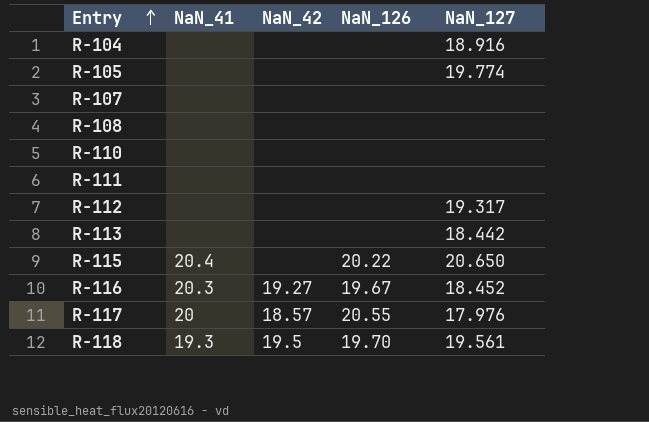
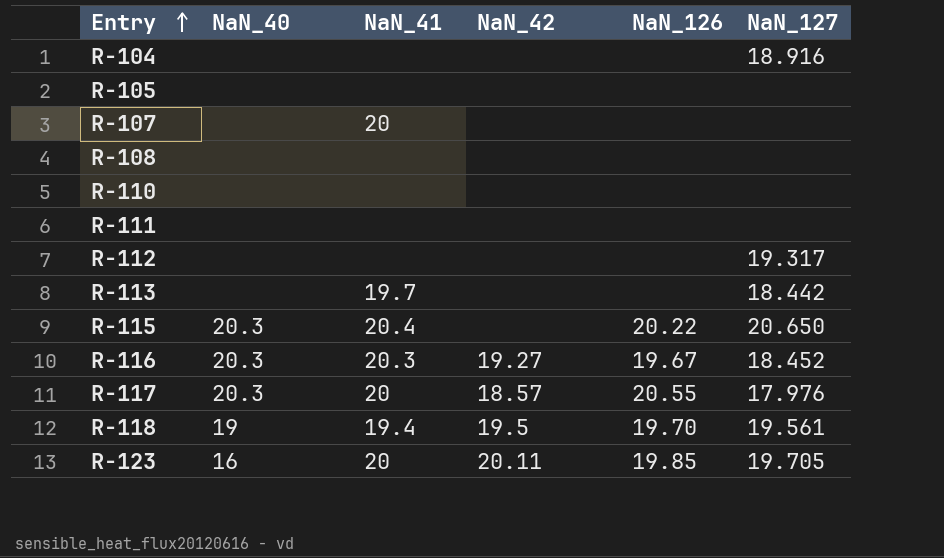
column NaN_40 | position: none -> 2
R-105 | NaN_127: 19.774 -> none
R-107 | NaN_41: none -> 20
R-113 | NaN_41: none -> 19.7
R-118 | NaN_41: 19.3 -> 19.4
row R-123: none -> 16 | 20 | 20.11 | 19.85 | 19.705

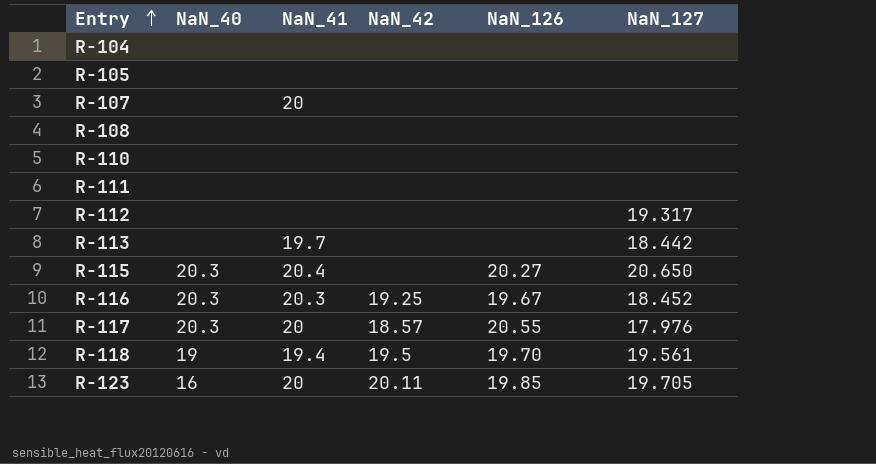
R-104 | NaN_127: 18.916 -> none
R-115 | NaN_126: 20.22 -> 20.27
R-116 | NaN_42: 19.27 -> 19.25

